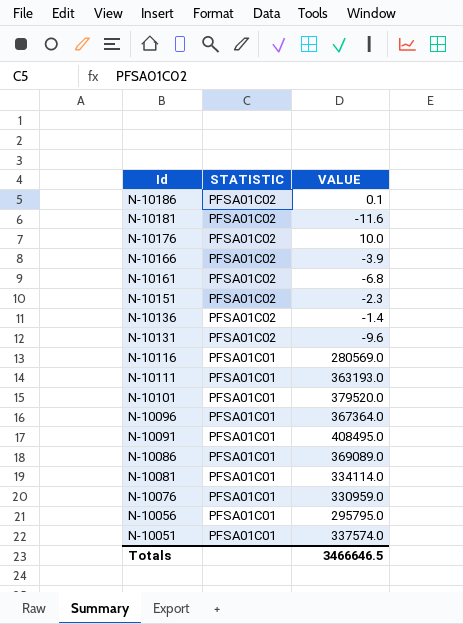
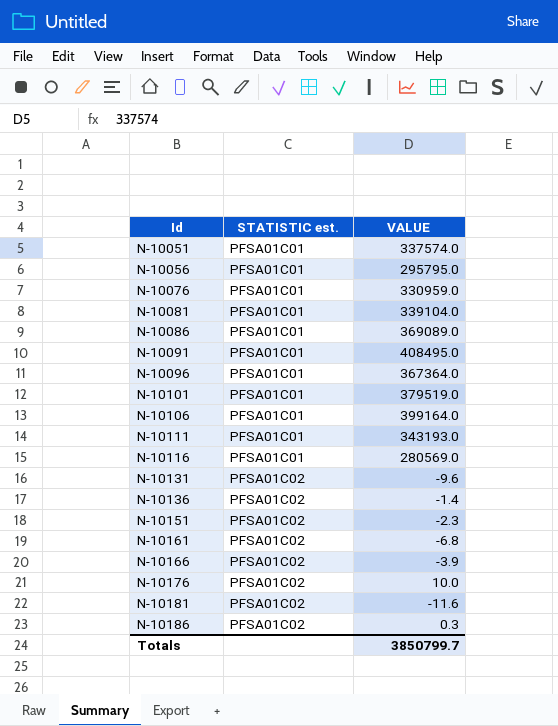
row order: Id descending -> Id ascending
column name: STATISTIC -> STATISTIC est.
N-10081 | VALUE: 334114.0 -> 339104.0
N-10101 | VALUE: 379520.0 -> 379519.0
row N-10106: none -> PFSA01C01 | 399164.0
N-10111 | VALUE: 363193.0 -> 343193.0
N-10186 | VALUE: 0.1 -> 0.3
Totals | VALUE: 3466646.5 -> 3850799.7

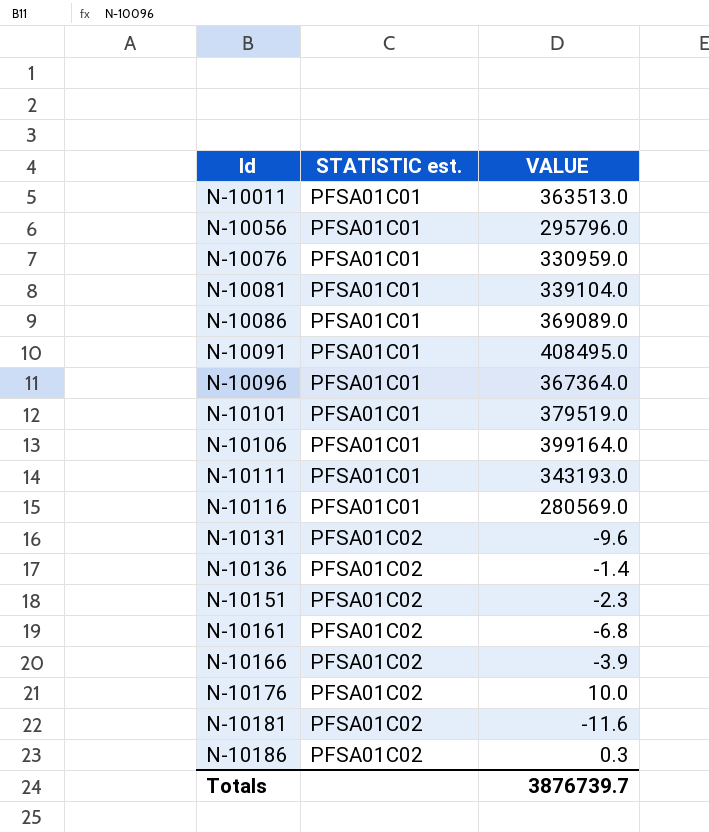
row N-10051: PFSA01C01 | 337574.0 -> none
row N-10011: none -> PFSA01C01 | 363513.0
N-10056 | VALUE: 295795.0 -> 295796.0
Totals | VALUE: 3850799.7 -> 3876739.7

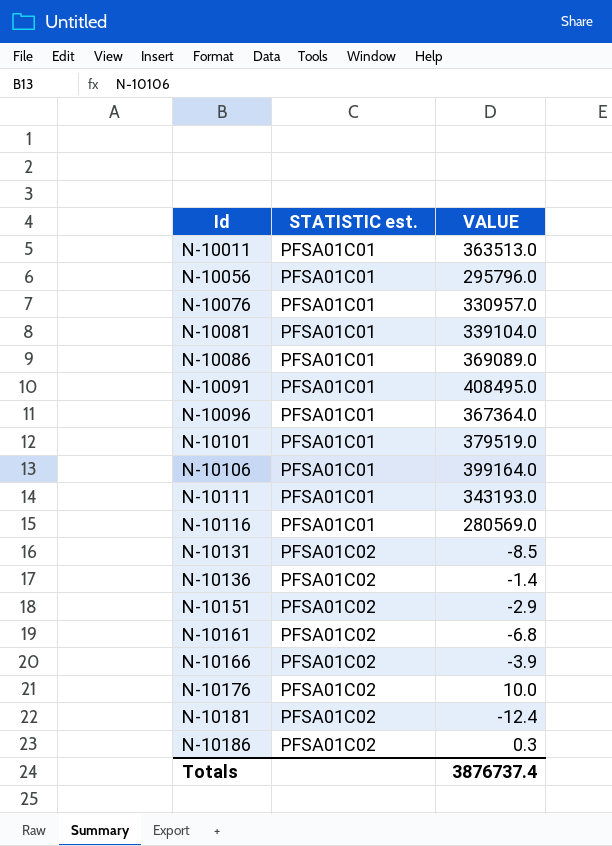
N-10076 | VALUE: 330959.0 -> 330957.0
N-10131 | VALUE: -9.6 -> -8.5
N-10151 | VALUE: -2.3 -> -2.9
N-10181 | VALUE: -11.6 -> -12.4
Totals | VALUE: 3876739.7 -> 3876737.4

